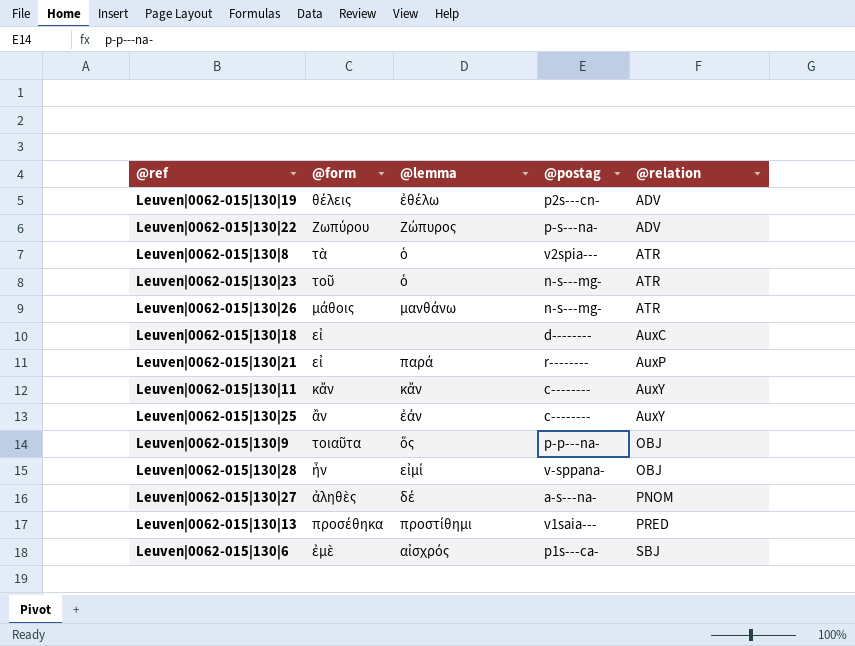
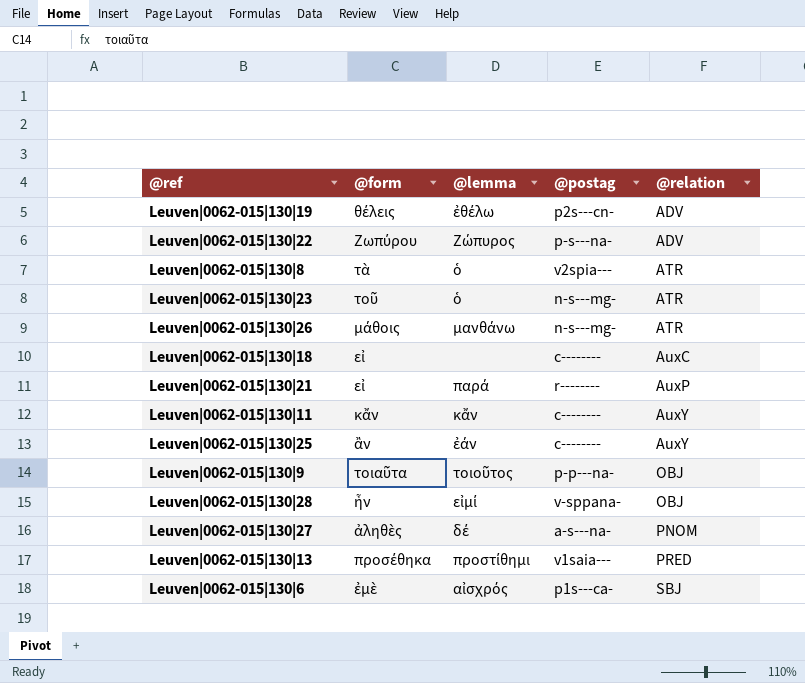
Leuven|0062-015|130|18 | @postag: d-------- -> c--------
Leuven|0062-015|130|9 | @lemma: ὅς -> τοιοῦτος

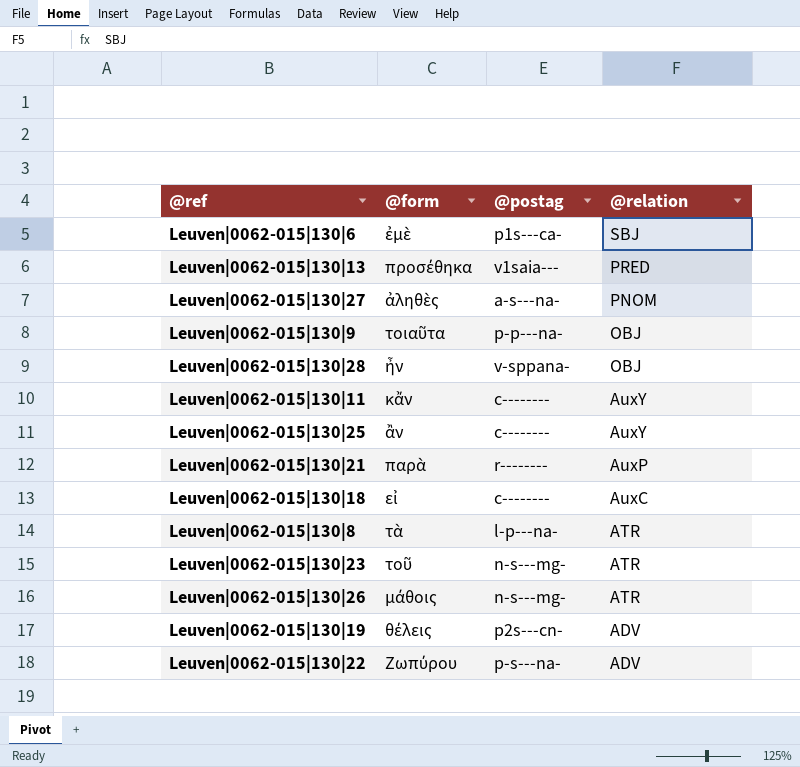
row order: @relation ascending -> @relation descending
column @lemma | position: 3 -> none
Leuven|0062-015|130|21 | @form: εἰ -> παρὰ
Leuven|0062-015|130|8 | @postag: v2spia--- -> l-p---na-

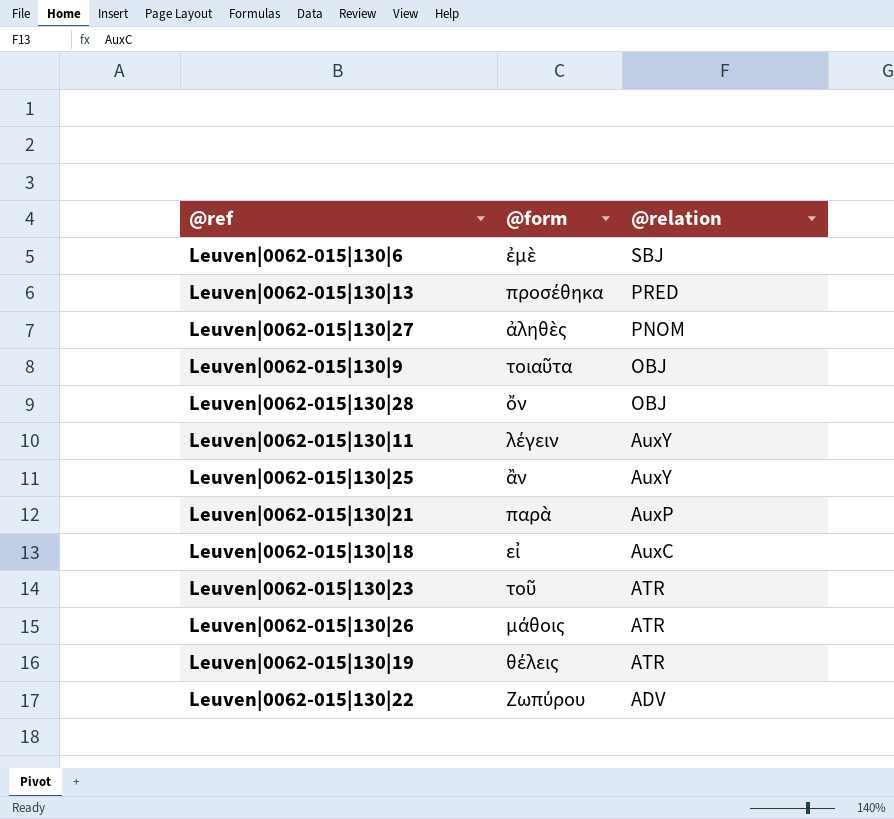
column @postag | position: 3 -> none
row Leuven|0062-015|130|8: τὰ | l-p---na- | ATR -> none
Leuven|0062-015|130|28 | @form: ἦν -> ὄν
Leuven|0062-015|130|11 | @form: κἄν -> λέγειν
Leuven|0062-015|130|19 | @relation: ADV -> ATR

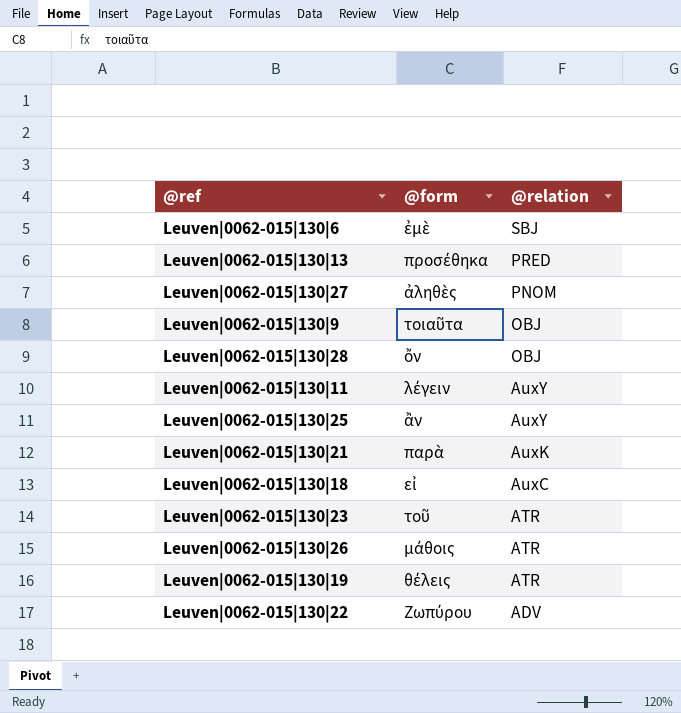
Leuven|0062-015|130|21 | @relation: AuxP -> AuxK

